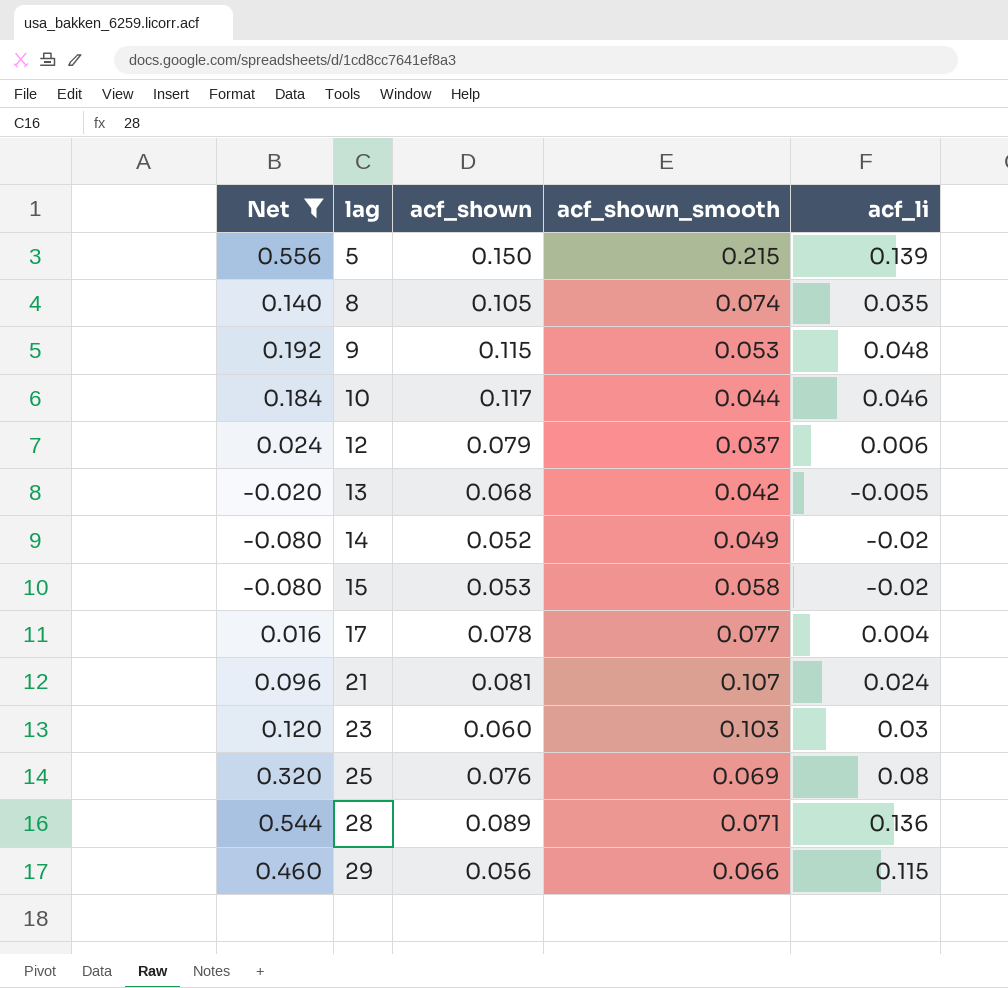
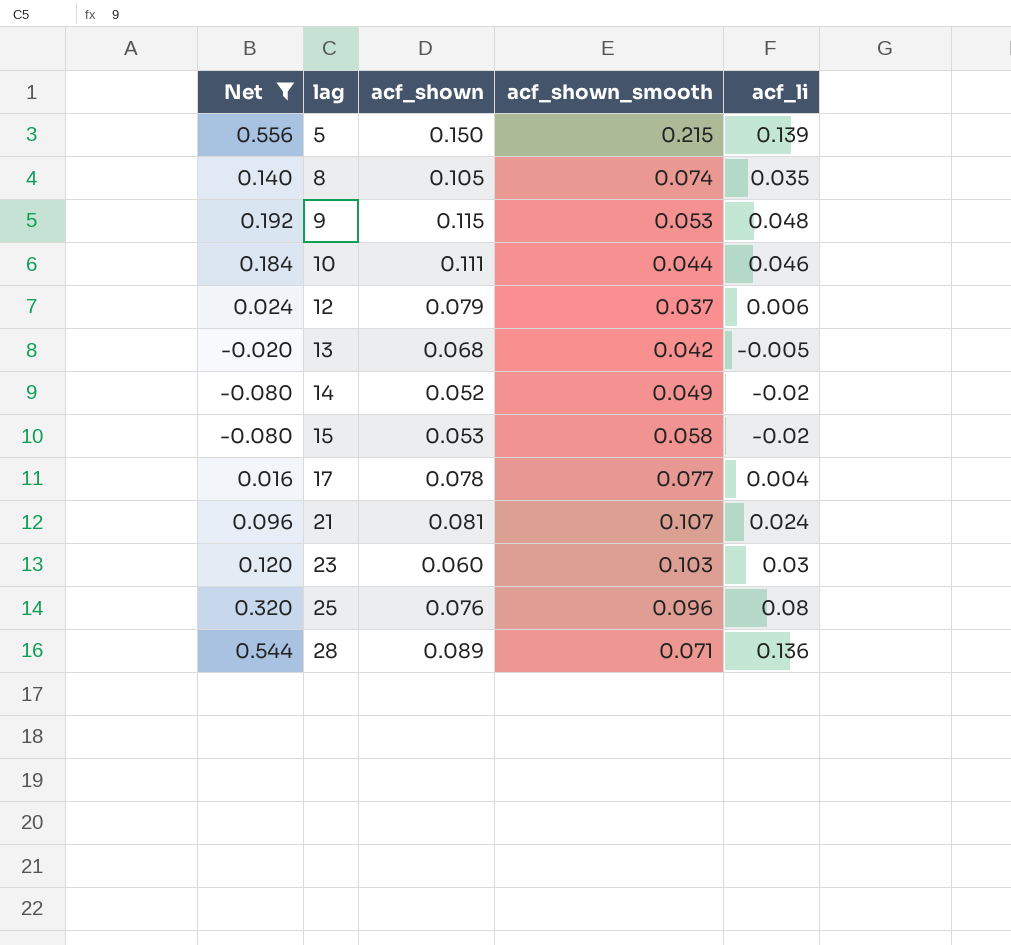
row 29: 0.460 | 0.056 | 0.066 | 0.115 -> none
10 | acf_shown: 0.117 -> 0.111
25 | acf_shown_smooth: 0.069 -> 0.096

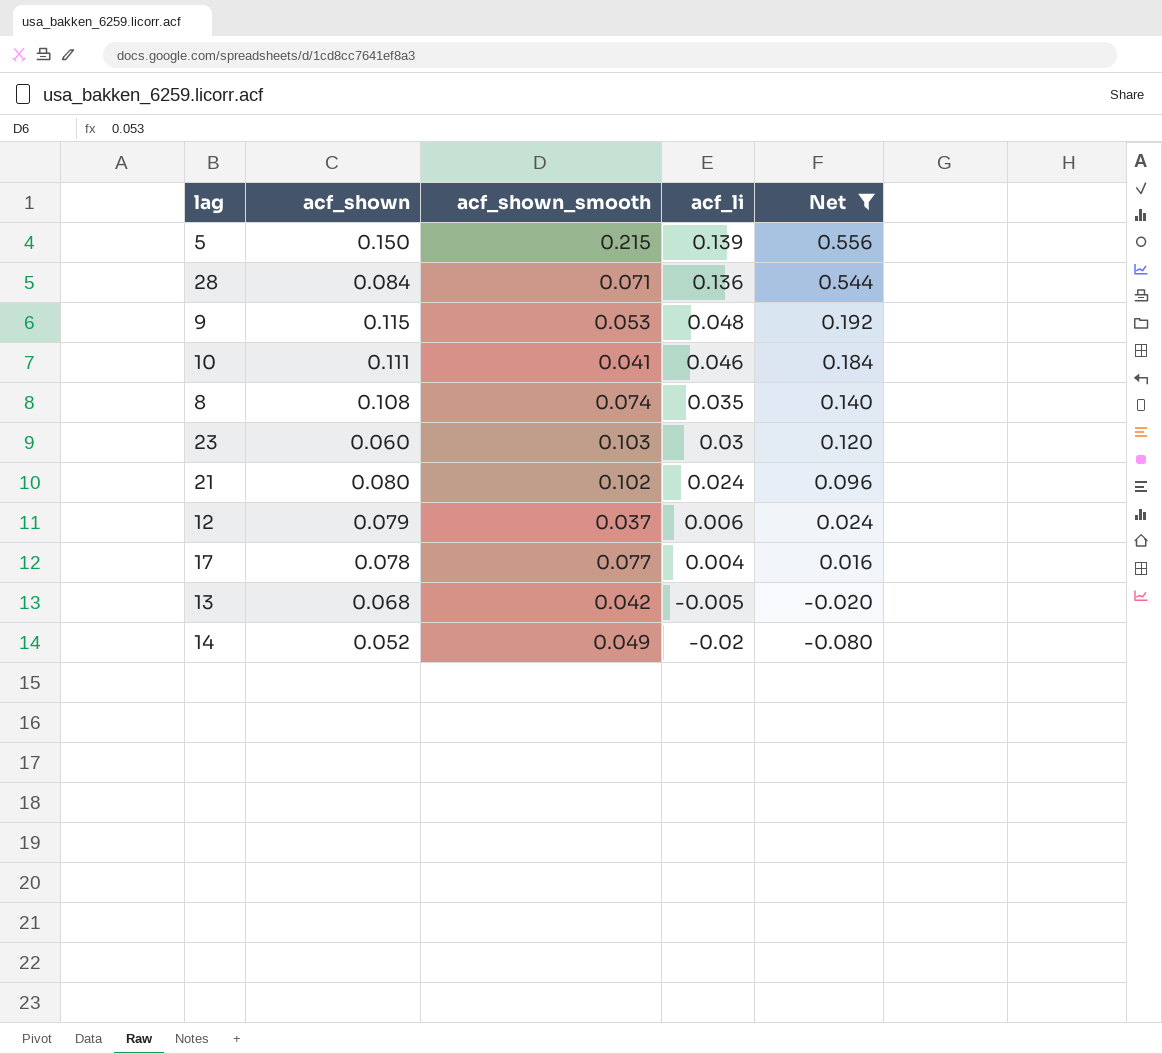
row order: lag ascending -> acf_li descending
column Net | position: 1 -> 5
row 15: -0.080 | 0.053 | 0.058 | -0.02 -> none
row 25: 0.320 | 0.076 | 0.096 | 0.08 -> none
28 | acf_shown: 0.089 -> 0.084
10 | acf_shown_smooth: 0.044 -> 0.041
8 | acf_shown: 0.105 -> 0.108
21 | acf_shown: 0.081 -> 0.080
21 | acf_shown_smooth: 0.107 -> 0.102

